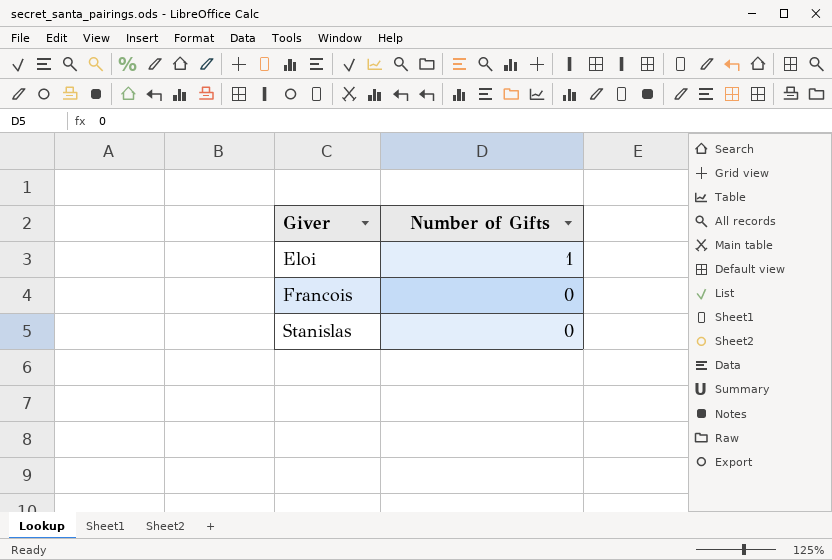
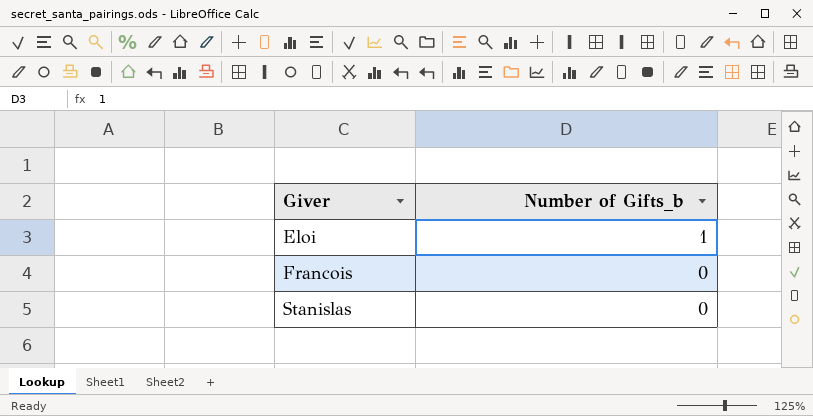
column name: Number of Gifts -> Number of Gifts_b

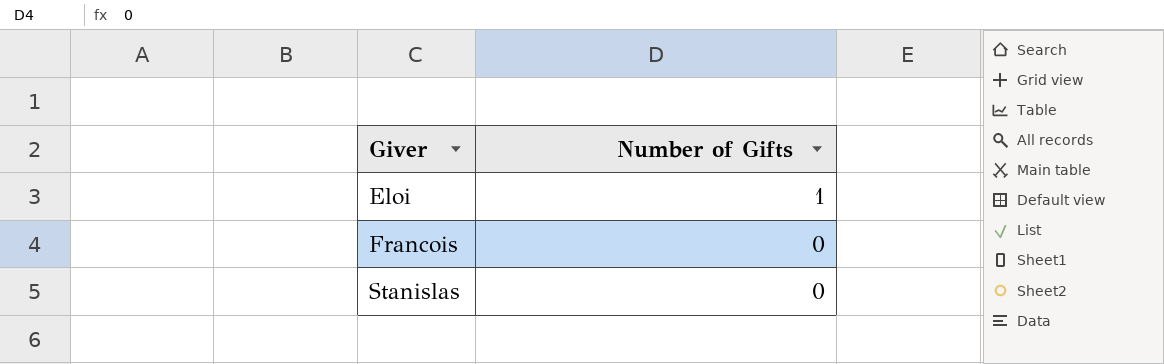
column name: Number of Gifts_b -> Number of Gifts

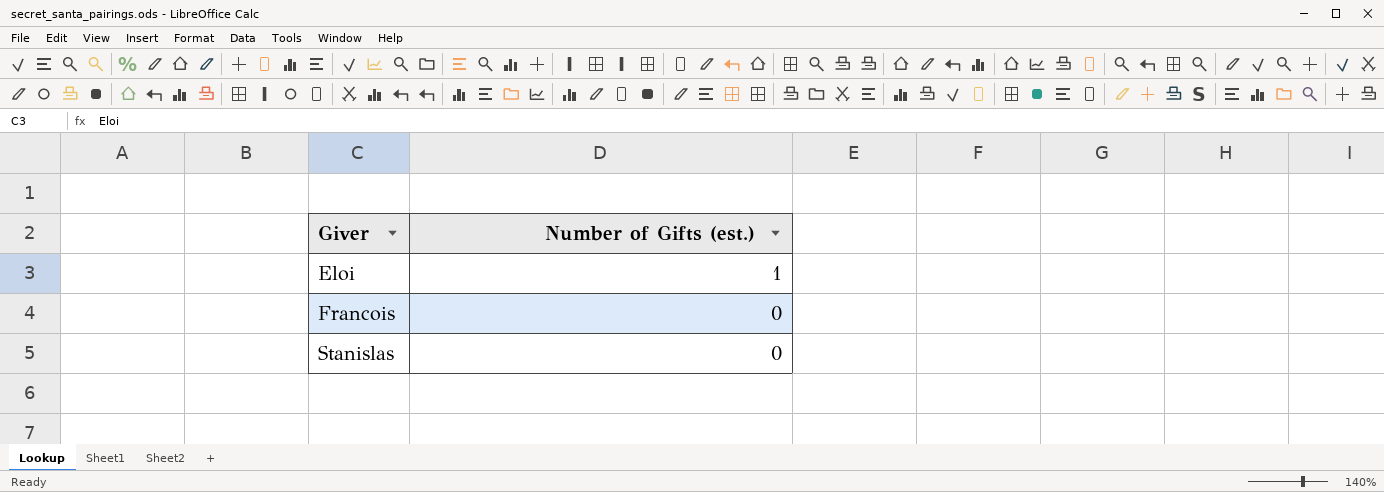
column name: Number of Gifts -> Number of Gifts (est.)

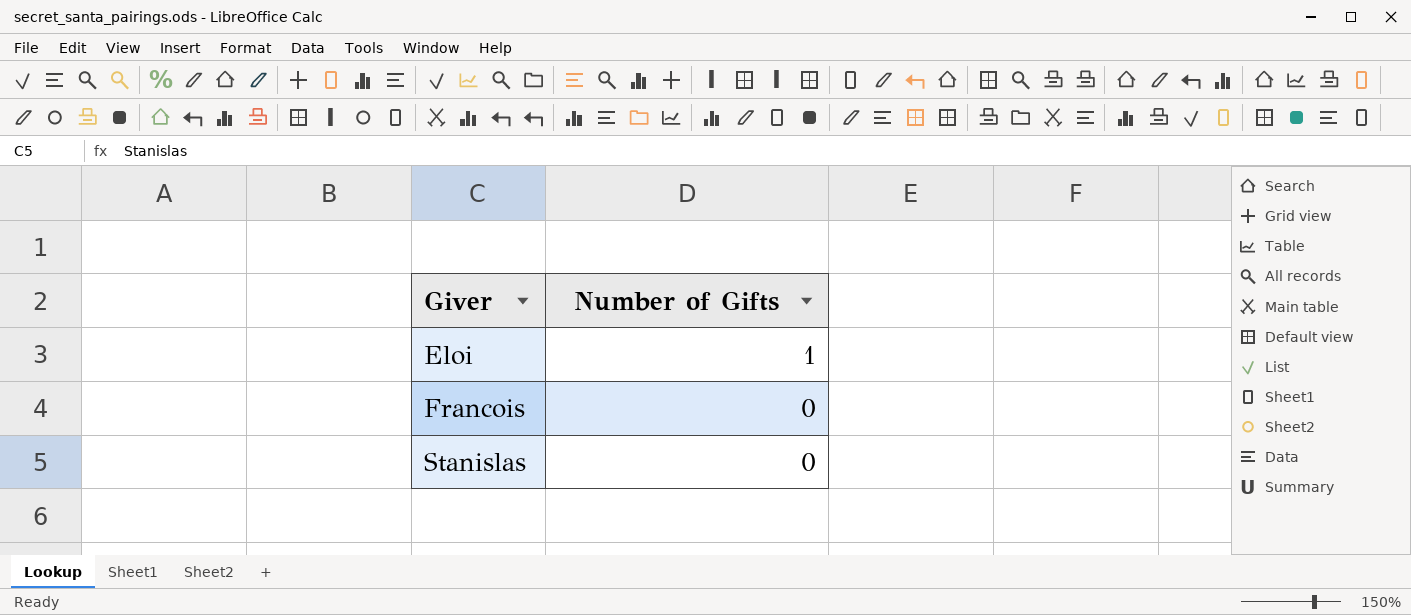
column name: Number of Gifts (est.) -> Number of Gifts

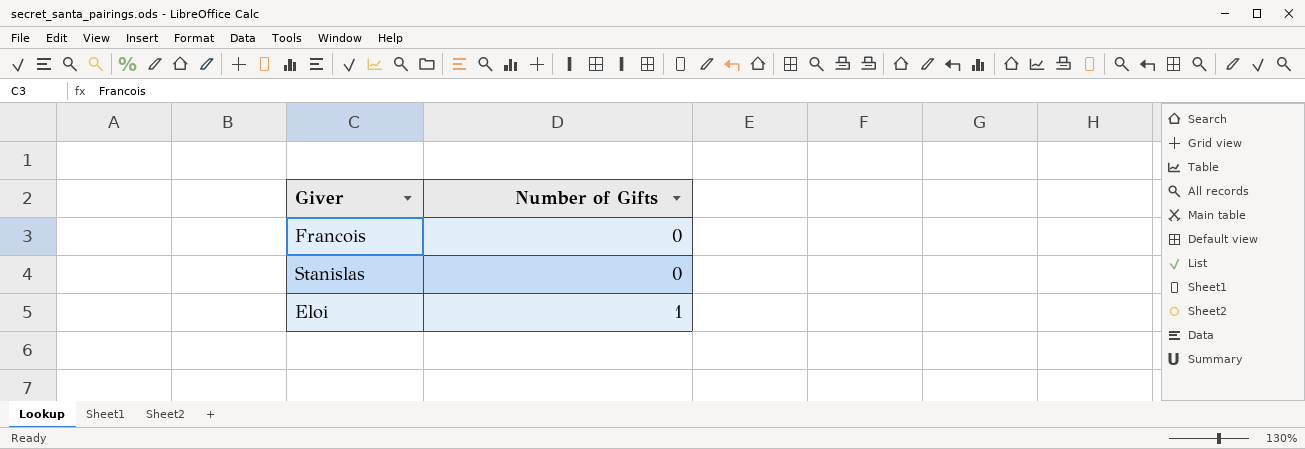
row order: Giver ascending -> Number of Gifts ascending

